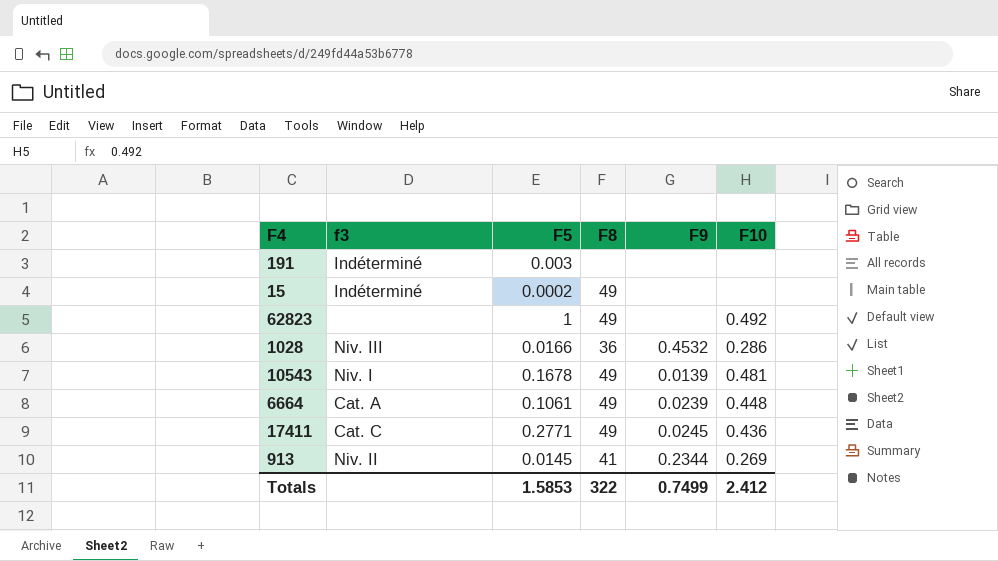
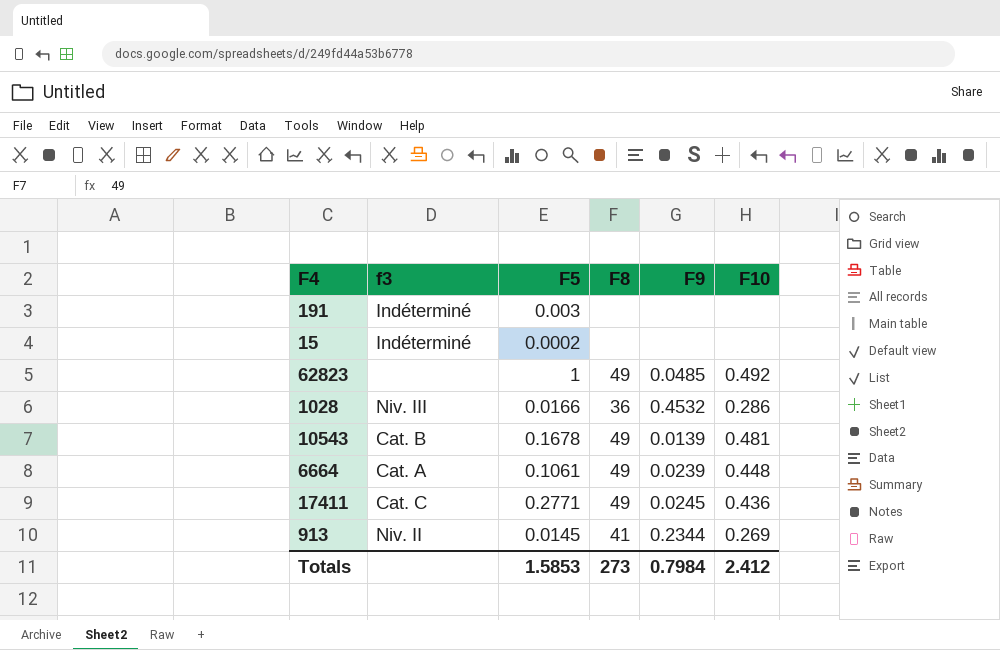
15 | F8: 49 -> none
62823 | F9: none -> 0.0485
10543 | f3: Niv. I -> Cat. B
Totals | F8: 322 -> 273
Totals | F9: 0.7499 -> 0.7984

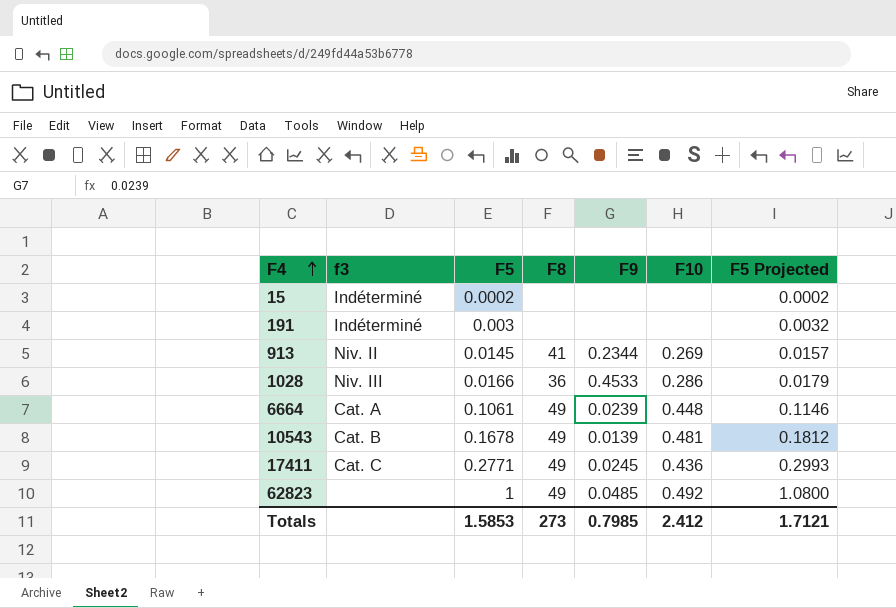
row order: none -> F4 ascending
column F5 Projected | formula: none -> [F5] * 1.08
1028 | F9: 0.4532 -> 0.4533
Totals | F9: 0.7984 -> 0.7985

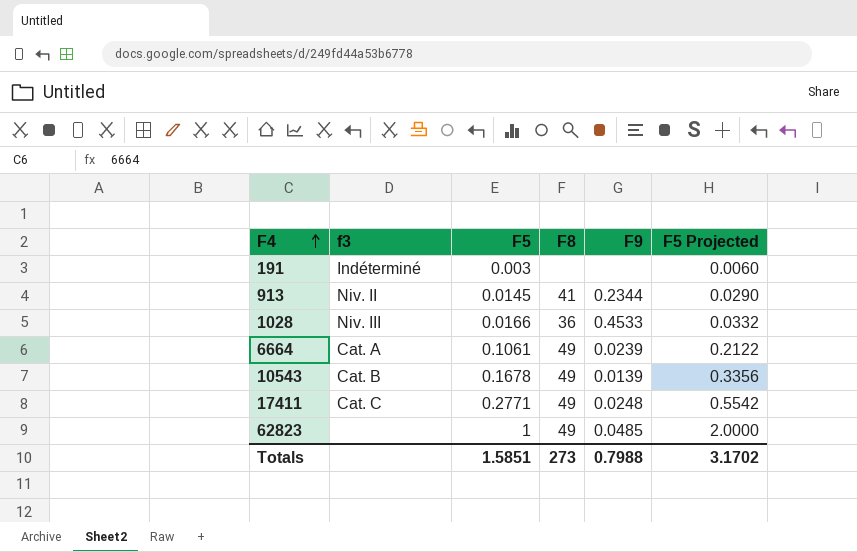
column F10 | position: 6 -> none
column F5 Projected | formula: [F5] * 1.08 -> [F5] * 2
row 15: Indéterminé | 0.0002 | none | none | none | 0.0002 -> none
17411 | F9: 0.0245 -> 0.0248
Totals | F5: 1.5853 -> 1.5851
Totals | F9: 0.7985 -> 0.7988
Totals | F5 Projected: 1.7121 -> 3.1702

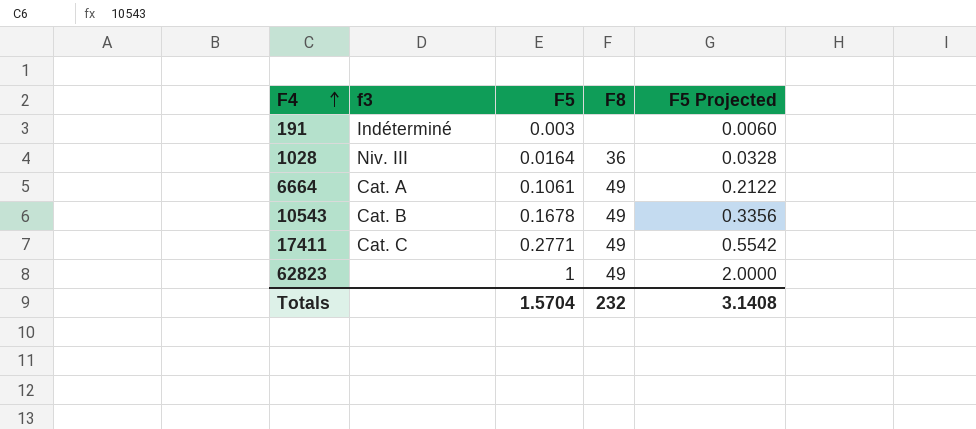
column F9 | position: 5 -> none
row 913: Niv. II | 0.0145 | 41 | 0.2344 | 0.0290 -> none
1028 | F5: 0.0166 -> 0.0164
1028 | F5 Projected: 0.0332 -> 0.0328
Totals | F5: 1.5851 -> 1.5704
Totals | F8: 273 -> 232
Totals | F5 Projected: 3.1702 -> 3.1408

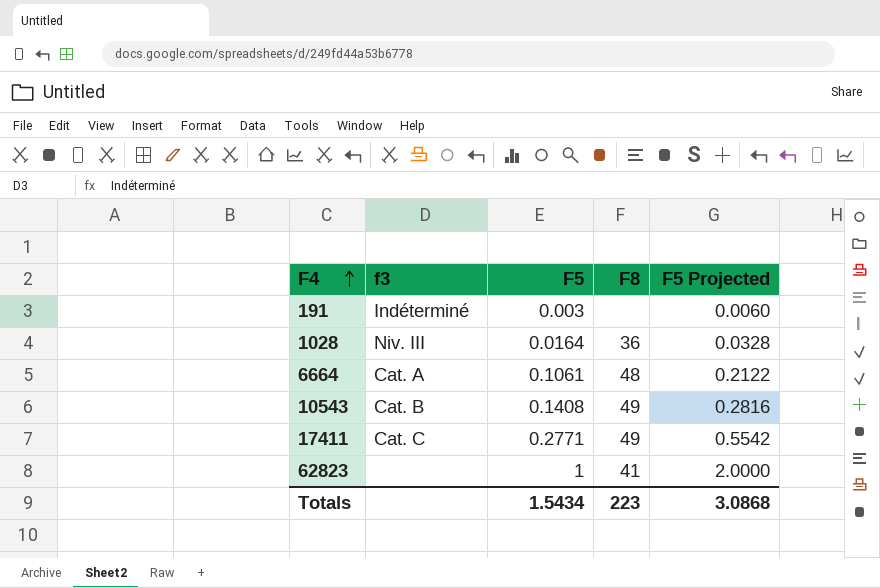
6664 | F8: 49 -> 48
10543 | F5: 0.1678 -> 0.1408
10543 | F5 Projected: 0.3356 -> 0.2816
62823 | F8: 49 -> 41
Totals | F5: 1.5704 -> 1.5434
Totals | F8: 232 -> 223
Totals | F5 Projected: 3.1408 -> 3.0868

